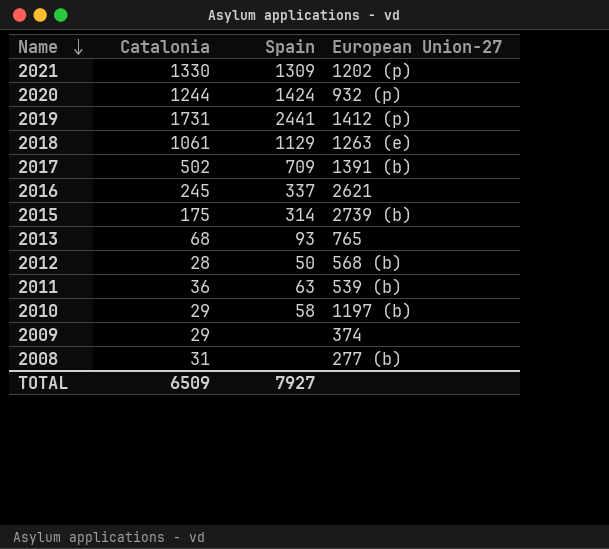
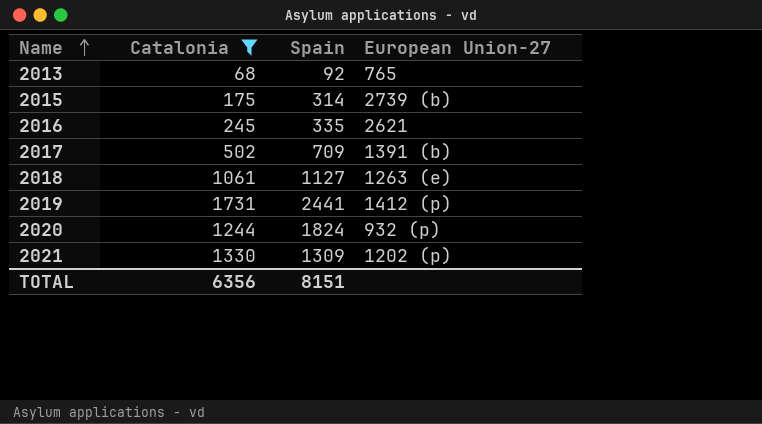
filter: none -> Catalonia >= 68
row order: Name descending -> Name ascending
2013 | Spain: 93 -> 92
2016 | Spain: 337 -> 335
2018 | Spain: 1129 -> 1127
2020 | Spain: 1424 -> 1824
TOTAL | Catalonia: 6509 -> 6356
TOTAL | Spain: 7927 -> 8151

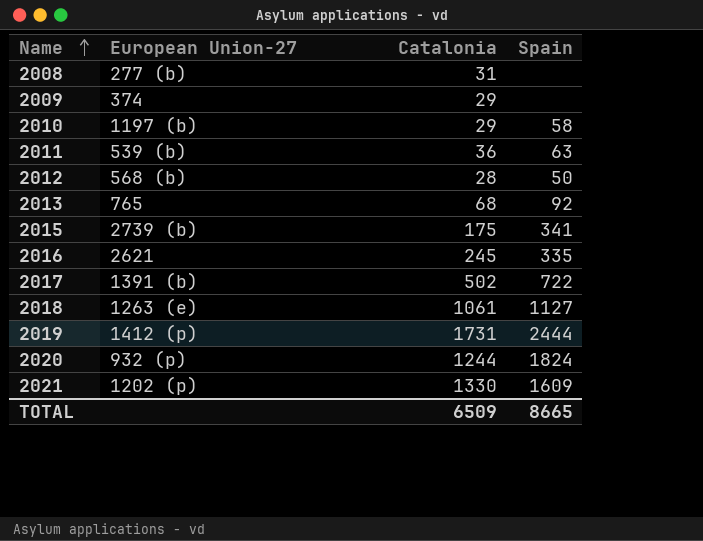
filter: Catalonia >= 68 -> none
column European Union-27 | position: 4 -> 2
2015 | Spain: 314 -> 341
2017 | Spain: 709 -> 722
2019 | Spain: 2441 -> 2444
2021 | Spain: 1309 -> 1609
TOTAL | Catalonia: 6356 -> 6509
TOTAL | Spain: 8151 -> 8665

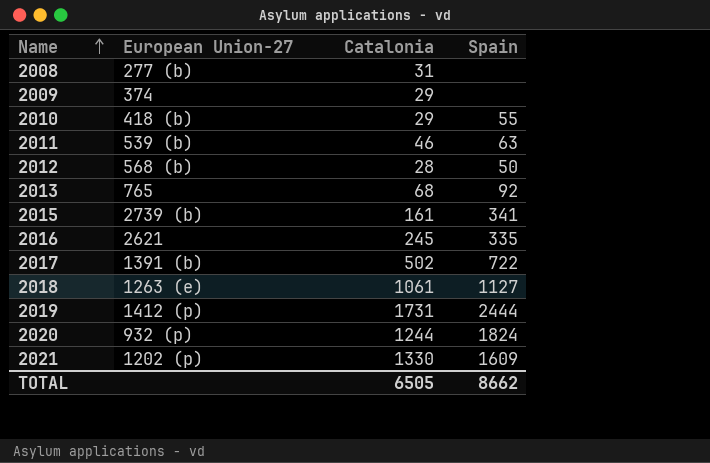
2010 | European Union-27: 1197 (b) -> 418 (b)
2010 | Spain: 58 -> 55
2011 | Catalonia: 36 -> 46
2015 | Catalonia: 175 -> 161
TOTAL | Catalonia: 6509 -> 6505
TOTAL | Spain: 8665 -> 8662

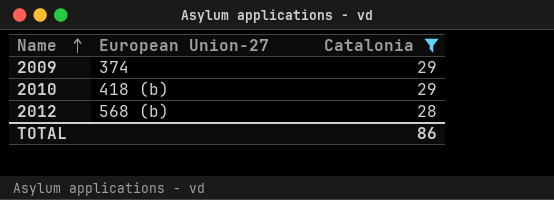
filter: none -> Catalonia <= 29
column Spain | position: 4 -> none
TOTAL | Catalonia: 6505 -> 86

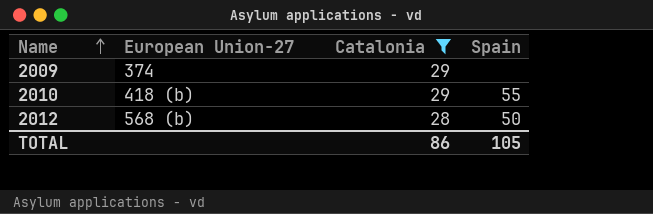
column Spain | position: none -> 4

